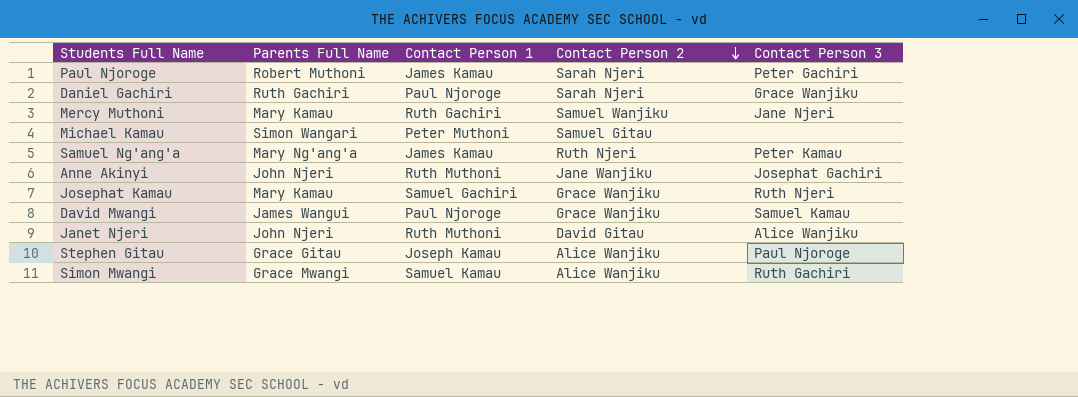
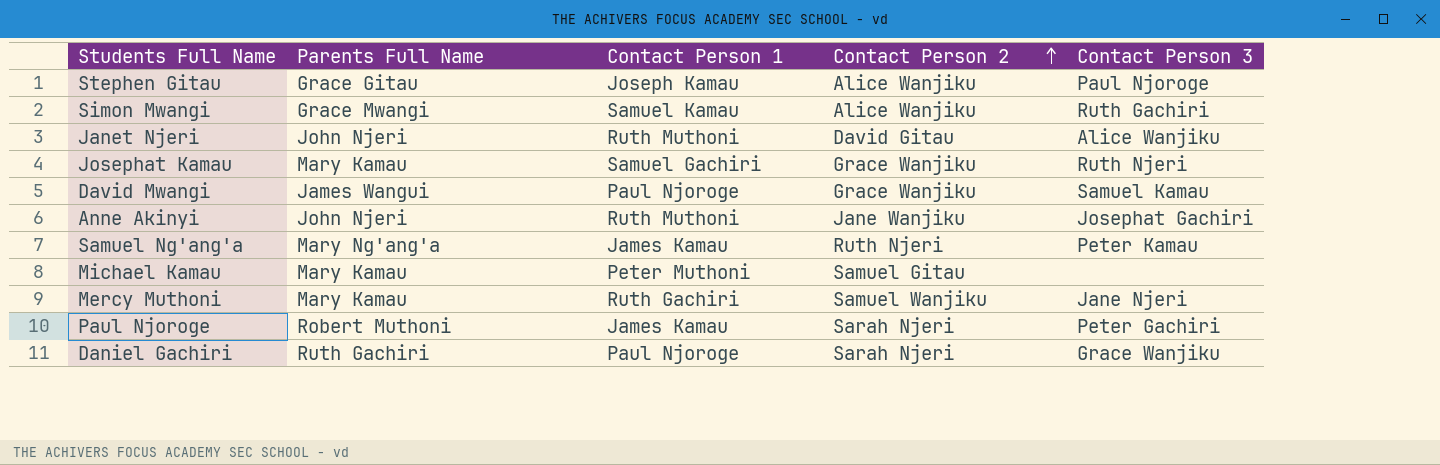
row order: Contact Person 2 descending -> Contact Person 2 ascending
Michael Kamau | Parents Full Name: Simon Wangari -> Mary Kamau

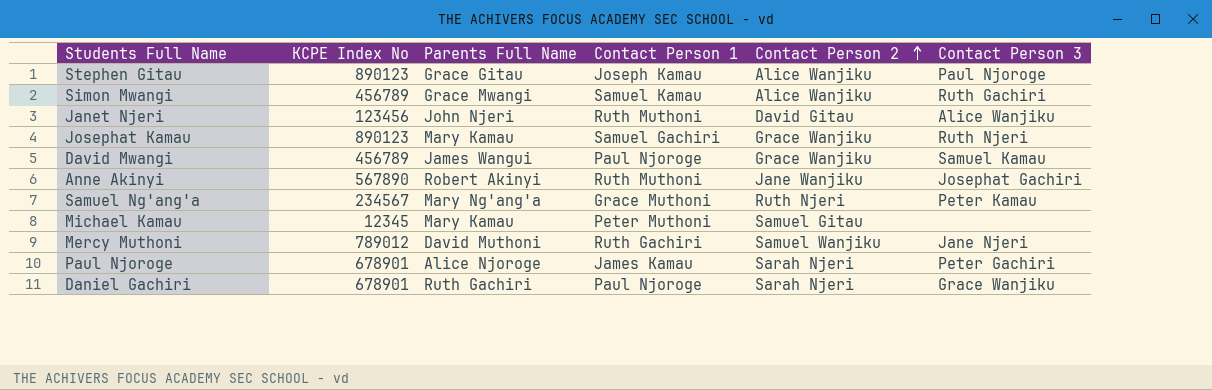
column KCPE Index No | position: none -> 2
Anne Akinyi | Parents Full Name: John Njeri -> Robert Akinyi
Samuel Ng'ang'a | Contact Person 1: James Kamau -> Grace Muthoni
Mercy Muthoni | Parents Full Name: Mary Kamau -> David Muthoni
Paul Njoroge | Parents Full Name: Robert Muthoni -> Alice Njoroge

